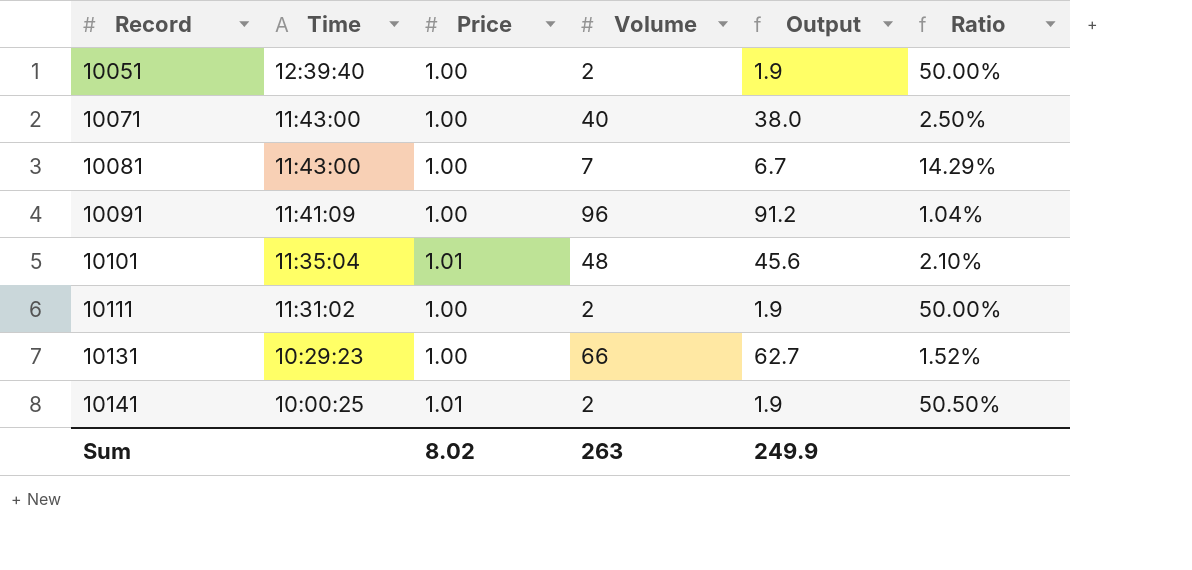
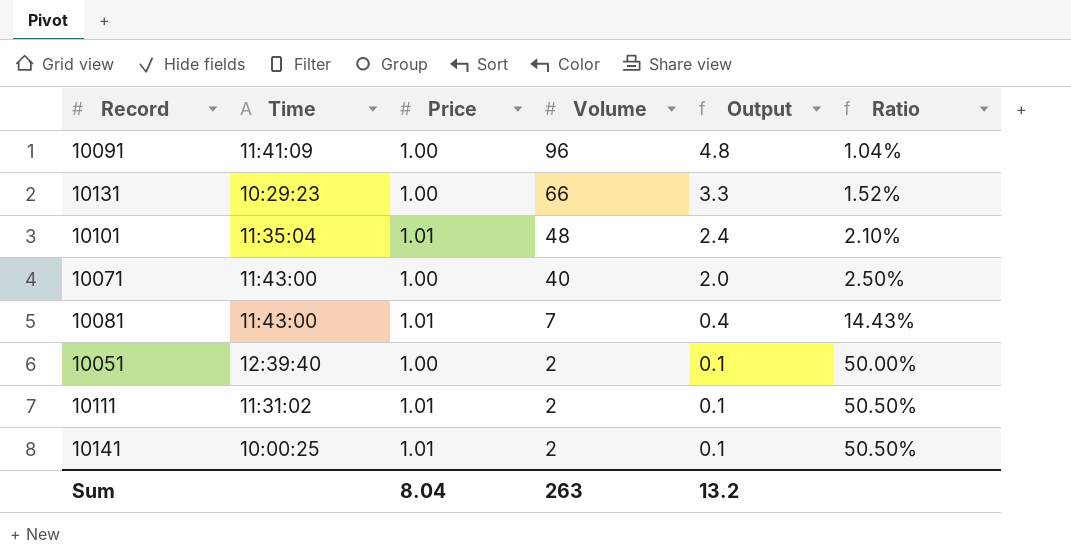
row order: Record ascending -> Volume descending
column Output | formula: [Volume] * 0.95 -> [Volume] * 0.05
10081 | Price: 1.00 -> 1.01
10081 | Ratio: 14.29% -> 14.43%
10111 | Price: 1.00 -> 1.01
10111 | Ratio: 50.00% -> 50.50%
Sum | Price: 8.02 -> 8.04
Sum | Output: 249.9 -> 13.2

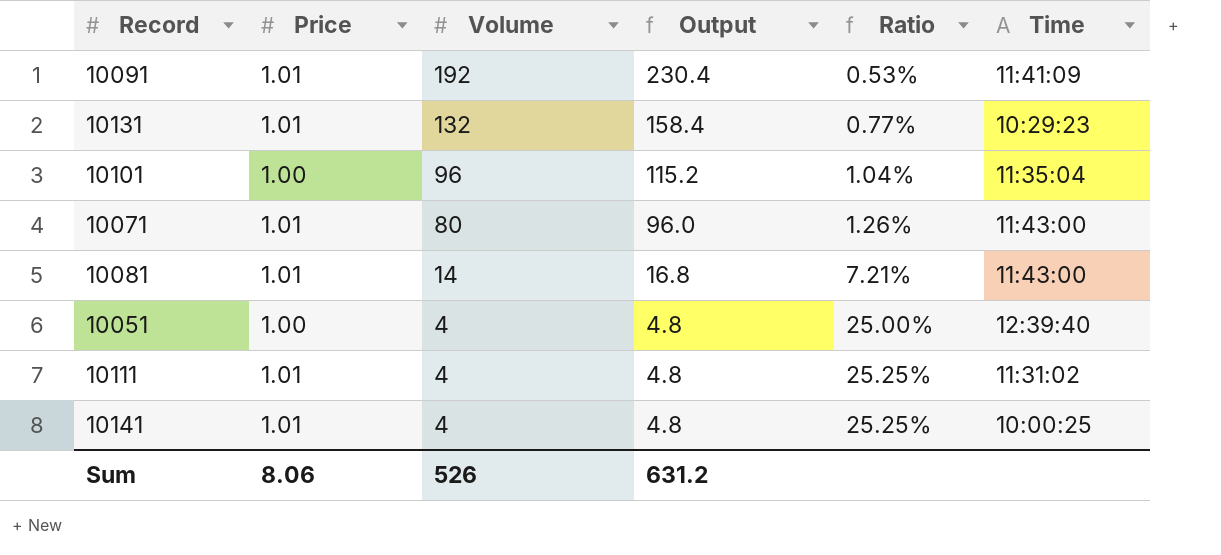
column Output | formula: [Volume] * 0.05 -> [Volume] * 1.2
column Time | position: 2 -> 6
10091 | Price: 1.00 -> 1.01
10091 | Volume: 96 -> 192
10091 | Ratio: 1.04% -> 0.53%
10131 | Price: 1.00 -> 1.01
10131 | Volume: 66 -> 132
10131 | Ratio: 1.52% -> 0.77%
10101 | Price: 1.01 -> 1.00
10101 | Volume: 48 -> 96
10101 | Ratio: 2.10% -> 1.04%
10071 | Price: 1.00 -> 1.01
10071 | Volume: 40 -> 80
10071 | Ratio: 2.50% -> 1.26%
10081 | Volume: 7 -> 14
10081 | Ratio: 14.43% -> 7.21%
10051 | Volume: 2 -> 4
10051 | Ratio: 50.00% -> 25.00%
10111 | Volume: 2 -> 4
10111 | Ratio: 50.50% -> 25.25%
10141 | Volume: 2 -> 4
10141 | Ratio: 50.50% -> 25.25%
Sum | Price: 8.04 -> 8.06
Sum | Volume: 263 -> 526
Sum | Output: 13.2 -> 631.2

